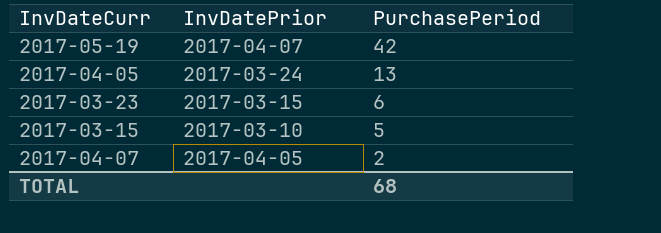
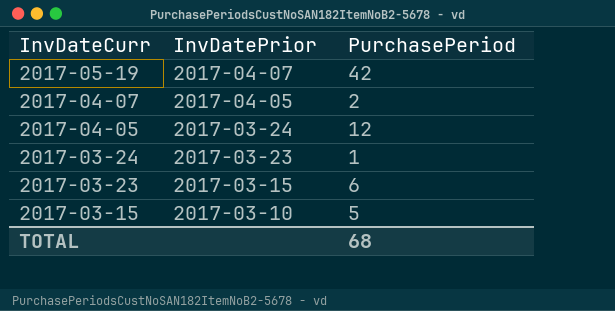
row order: PurchasePeriod descending -> InvDateCurr descending
2017-04-05 | PurchasePeriod: 13 -> 12
row 2017-03-24: none -> 2017-03-23 | 1

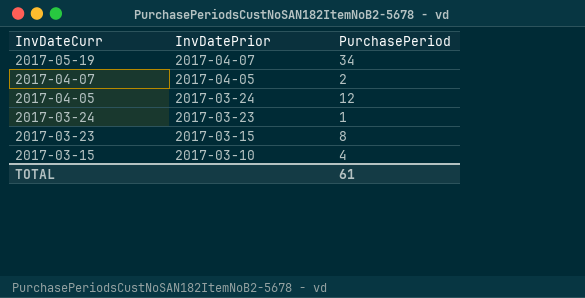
2017-05-19 | PurchasePeriod: 42 -> 34
2017-03-23 | PurchasePeriod: 6 -> 8
2017-03-15 | PurchasePeriod: 5 -> 4
TOTAL | PurchasePeriod: 68 -> 61

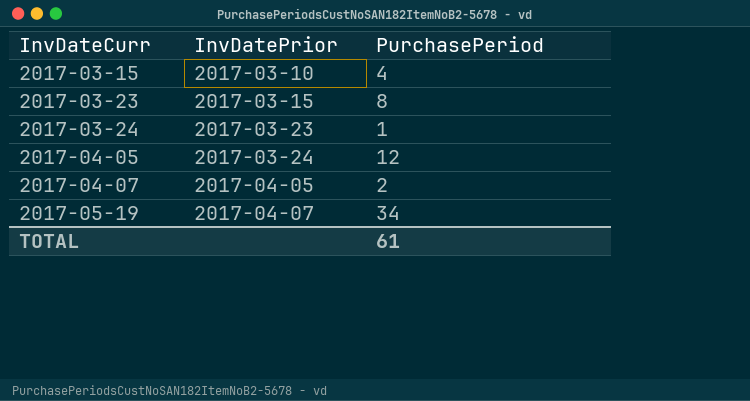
row order: InvDateCurr descending -> InvDateCurr ascending

